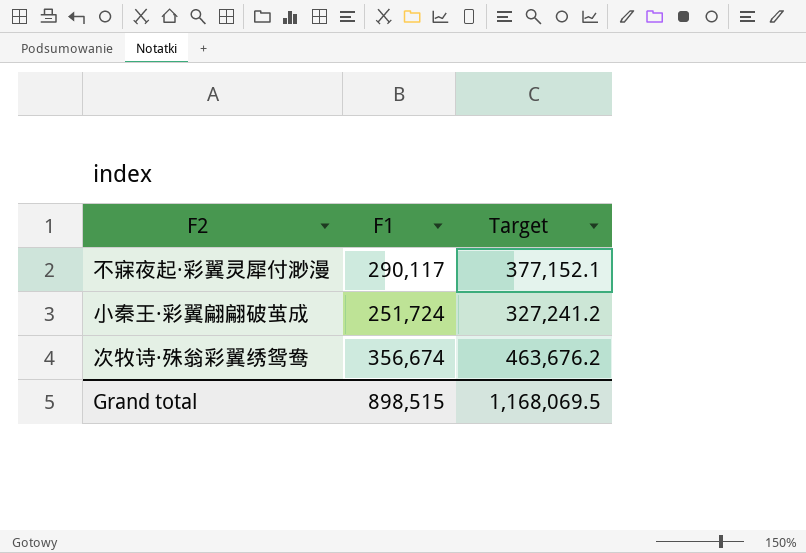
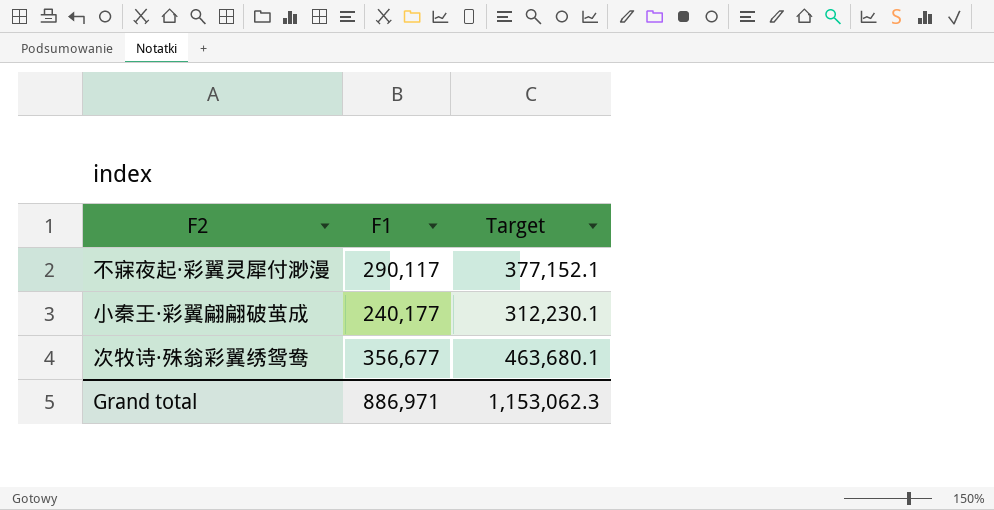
小秦王·彩翼翩翩破茧成 | F1: 251,724 -> 240,177
小秦王·彩翼翩翩破茧成 | Target: 327,241.2 -> 312,230.1
次牧诗·殊翁彩翼绣鸳鸯 | F1: 356,674 -> 356,677
次牧诗·殊翁彩翼绣鸳鸯 | Target: 463,676.2 -> 463,680.1
Grand total | F1: 898,515 -> 886,971
Grand total | Target: 1,168,069.5 -> 1,153,062.3

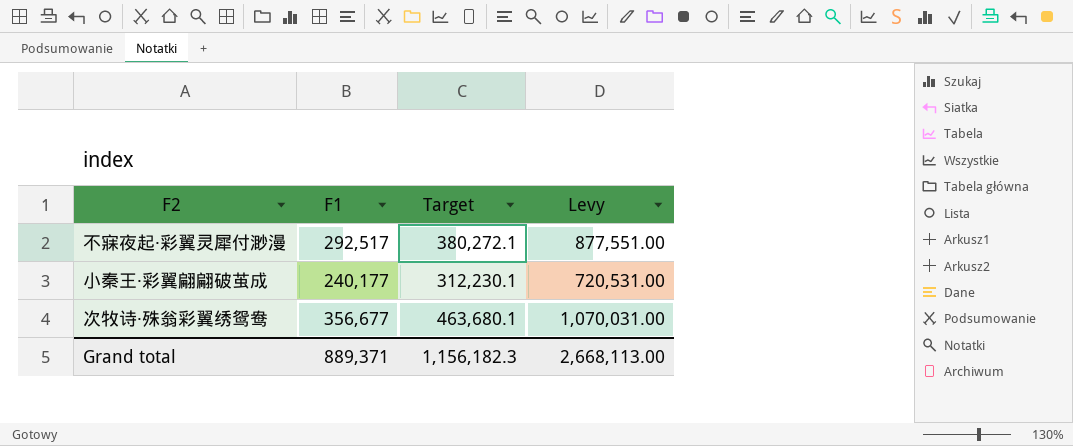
column Levy | formula: none -> [F1] * 3
不寐夜起·彩翼灵犀付渺漫 | F1: 290,117 -> 292,517
不寐夜起·彩翼灵犀付渺漫 | Target: 377,152.1 -> 380,272.1
Grand total | F1: 886,971 -> 889,371
Grand total | Target: 1,153,062.3 -> 1,156,182.3

